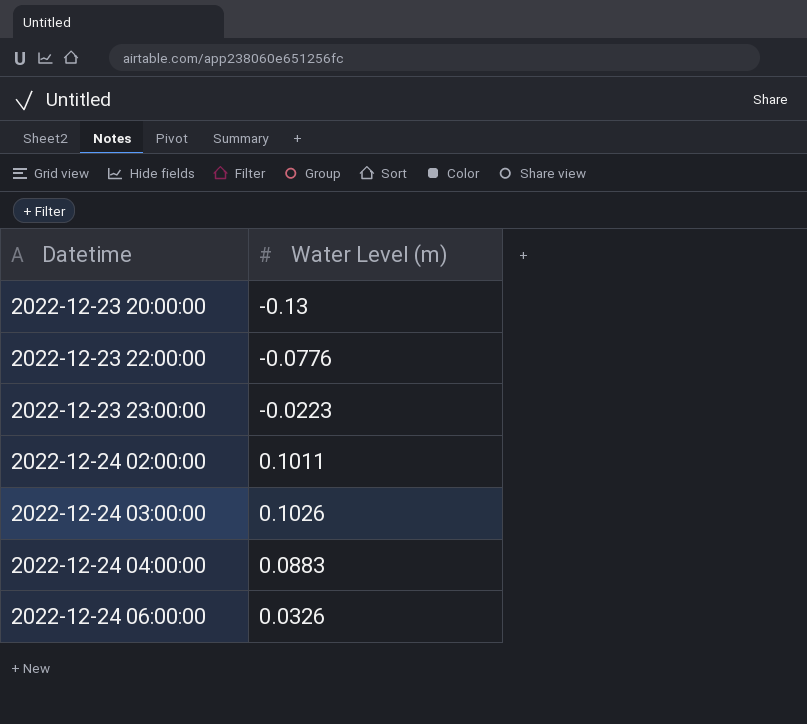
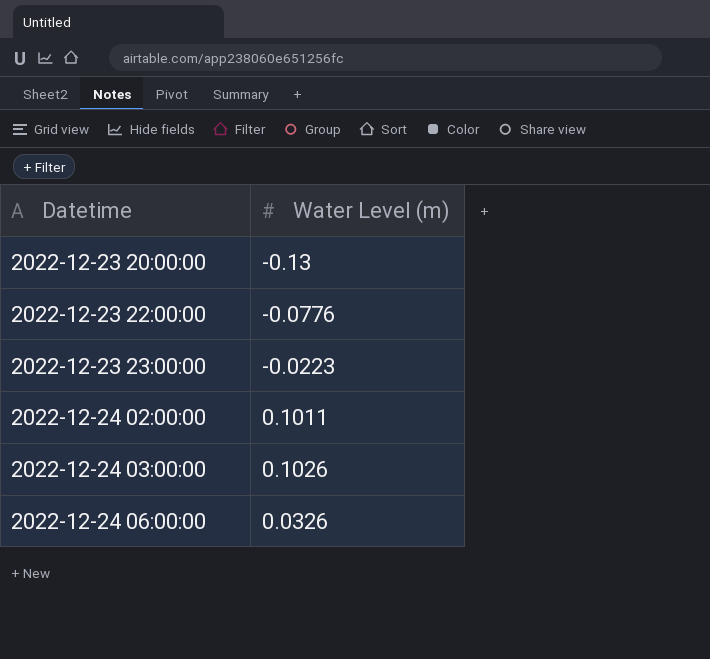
row 2022-12-24 04:00:00: 0.0883 -> none

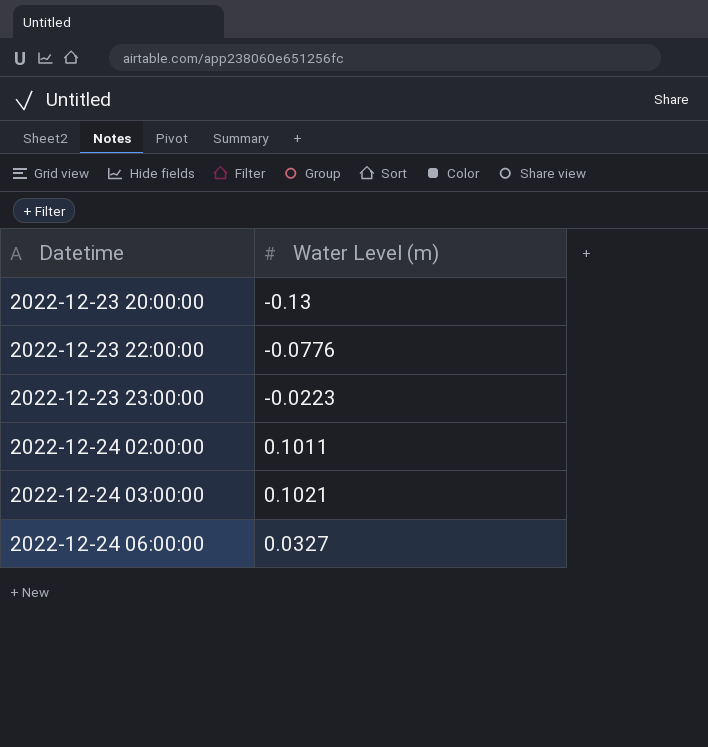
2022-12-24 03:00:00 | Water Level (m): 0.1026 -> 0.1021
2022-12-24 06:00:00 | Water Level (m): 0.0326 -> 0.0327

